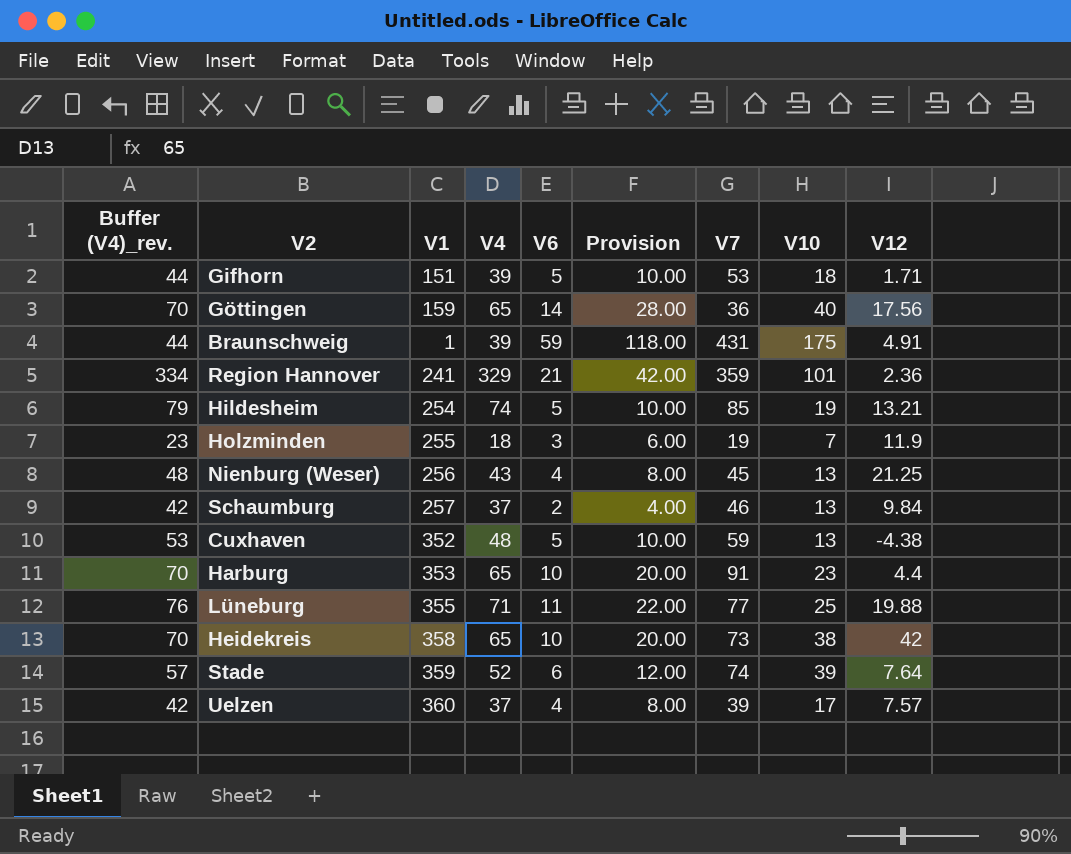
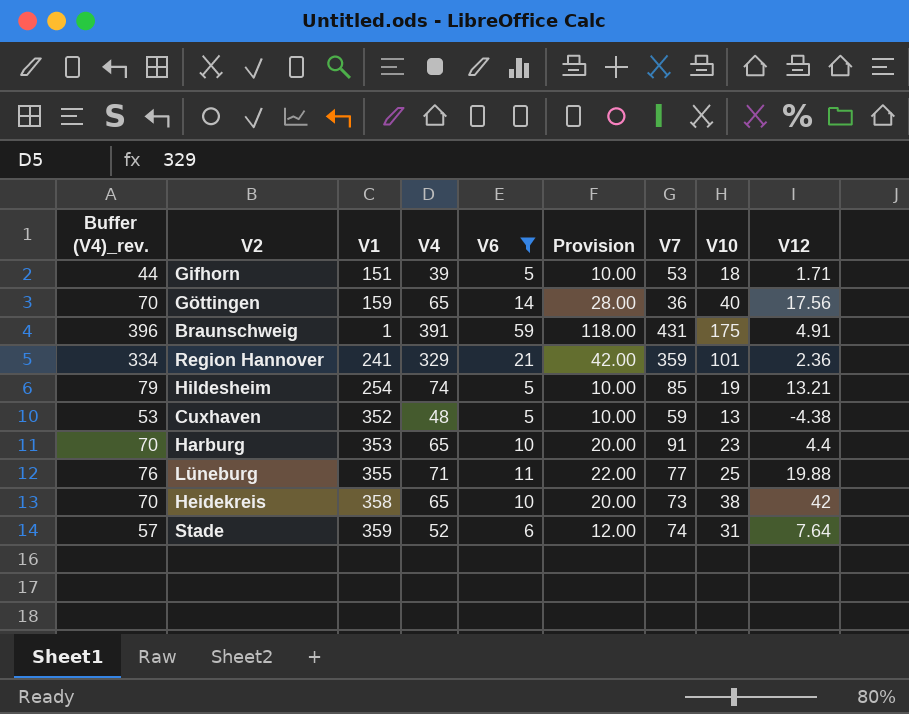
filter: none -> V6 >= 5
Braunschweig | Buffer (V4)_rev.: 44 -> 396
Braunschweig | V4: 39 -> 391
Stade | V10: 39 -> 31

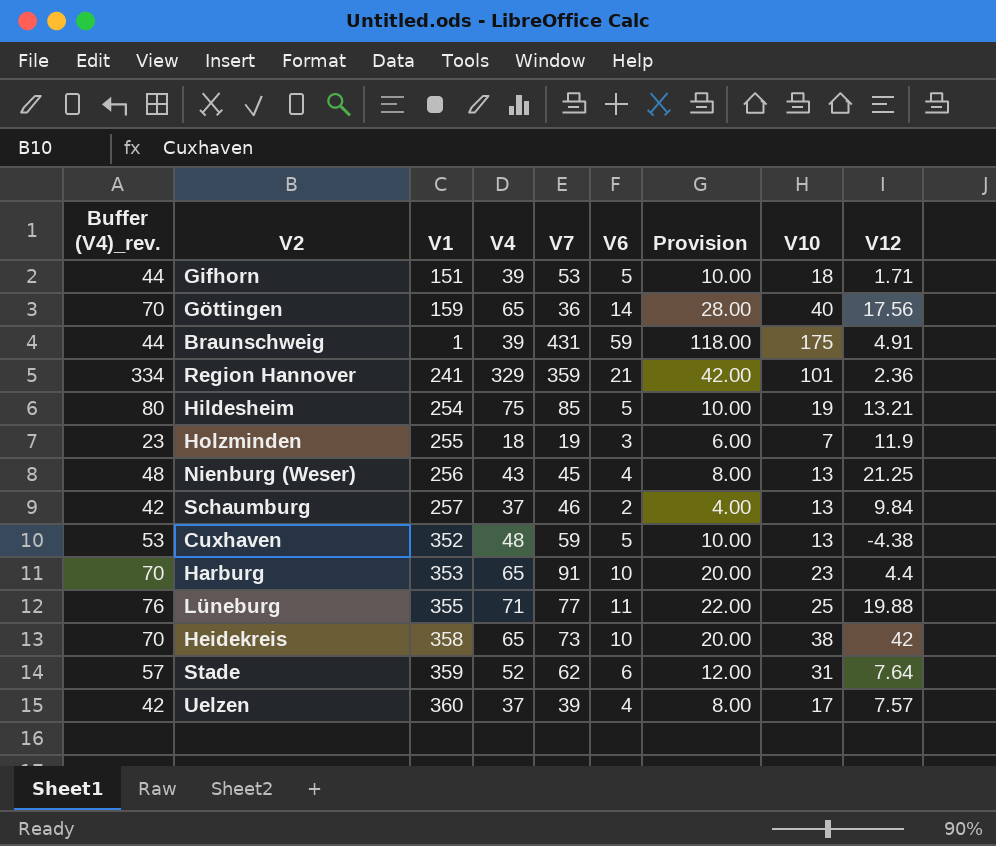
filter: V6 >= 5 -> none
column V7 | position: 7 -> 5
Braunschweig | Buffer (V4)_rev.: 396 -> 44
Braunschweig | V4: 391 -> 39
Hildesheim | Buffer (V4)_rev.: 79 -> 80
Hildesheim | V4: 74 -> 75
Stade | V7: 74 -> 62

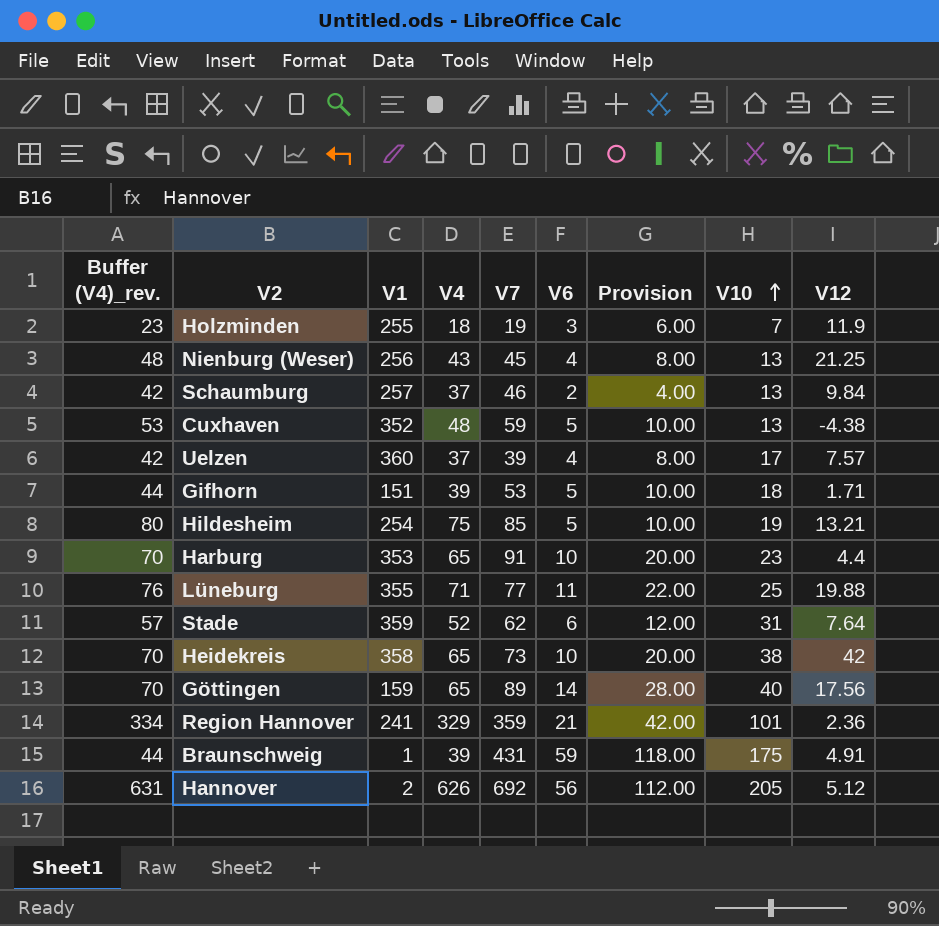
row order: none -> V10 ascending
Göttingen | V7: 36 -> 89
row Hannover: none -> 631 | 2 | 626 | 692 | 56 | 112.00 | 205 | 5.12

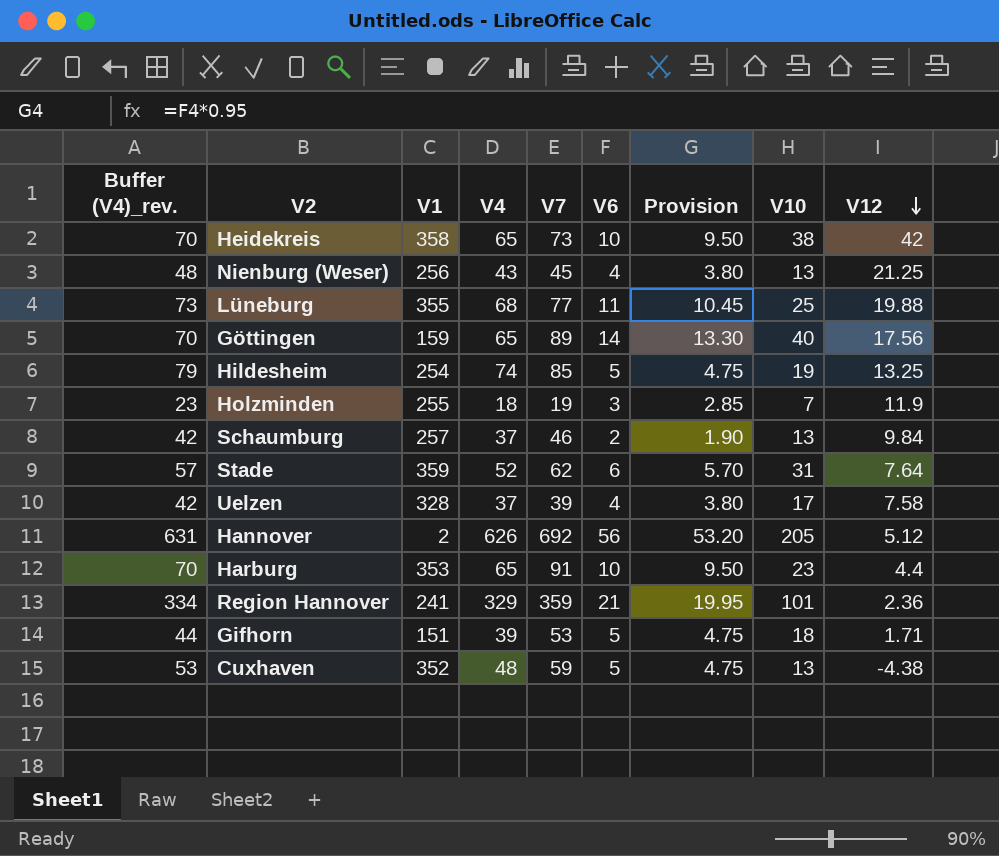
row order: V10 ascending -> V12 descending
column Provision | formula: [V6] * 2 -> [V6] * 0.95
row Braunschweig: 44 | 1 | 39 | 431 | 59 | 118.00 | 175 | 4.91 -> none
Lüneburg | Buffer (V4)_rev.: 76 -> 73
Lüneburg | V4: 71 -> 68
Hildesheim | Buffer (V4)_rev.: 80 -> 79
Hildesheim | V4: 75 -> 74
Hildesheim | V12: 13.21 -> 13.25
Uelzen | V1: 360 -> 328
Uelzen | V12: 7.57 -> 7.58

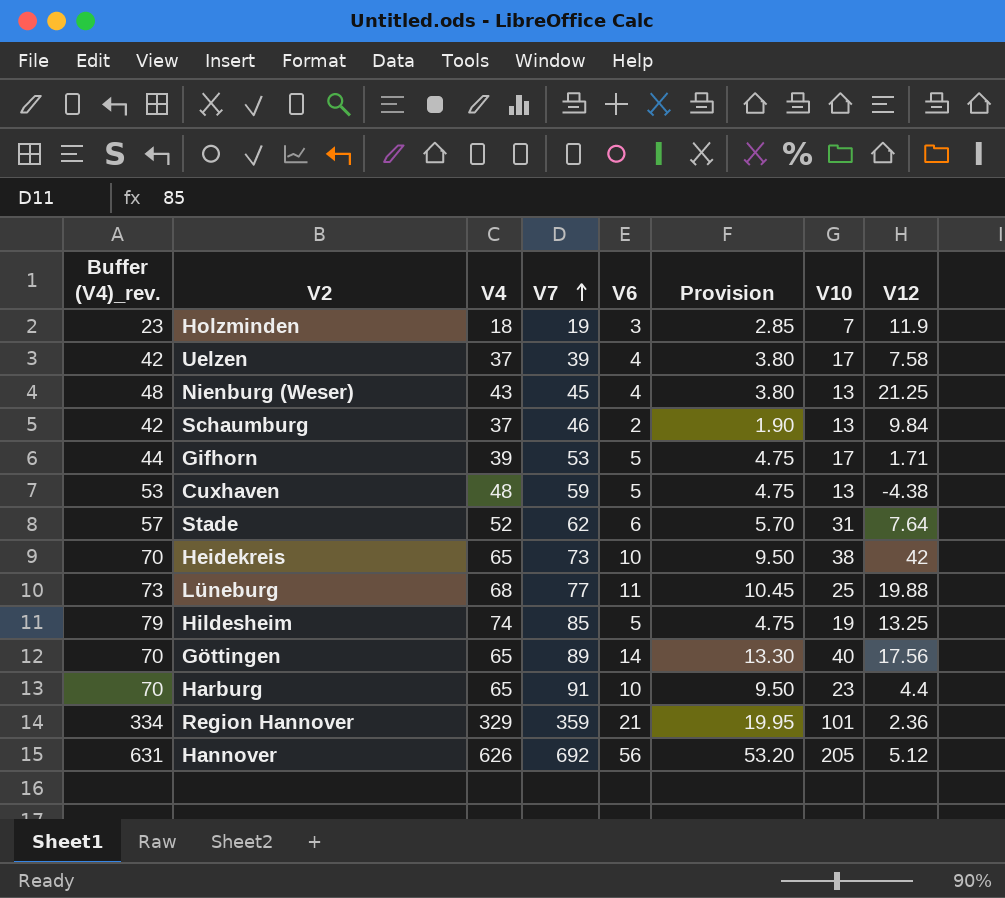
row order: V12 descending -> V7 ascending
column V1 | position: 3 -> none
Gifhorn | V10: 18 -> 17

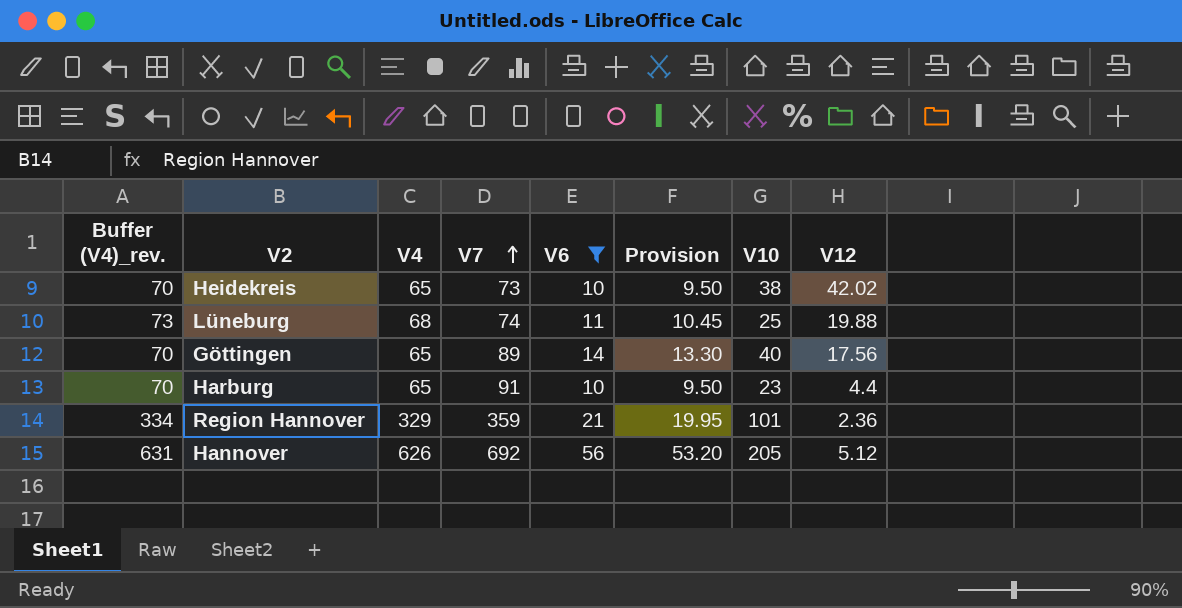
filter: none -> V6 >= 10
Heidekreis | V12: 42 -> 42.02
Lüneburg | V7: 77 -> 74

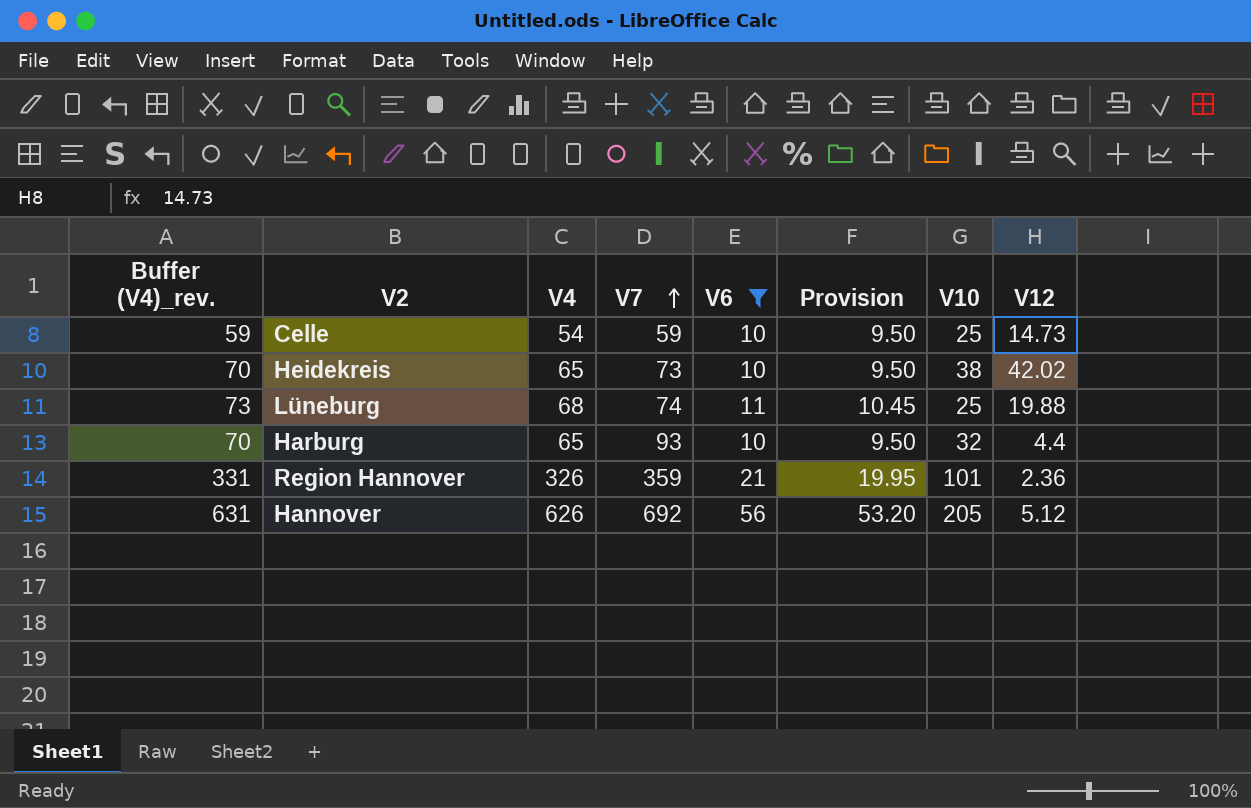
row Göttingen: 70 | 65 | 89 | 14 | 13.30 | 40 | 17.56 -> none
row Celle: none -> 59 | 54 | 59 | 10 | 9.50 | 25 | 14.73
Harburg | V7: 91 -> 93
Harburg | V10: 23 -> 32
Region Hannover | Buffer (V4)_rev.: 334 -> 331
Region Hannover | V4: 329 -> 326

